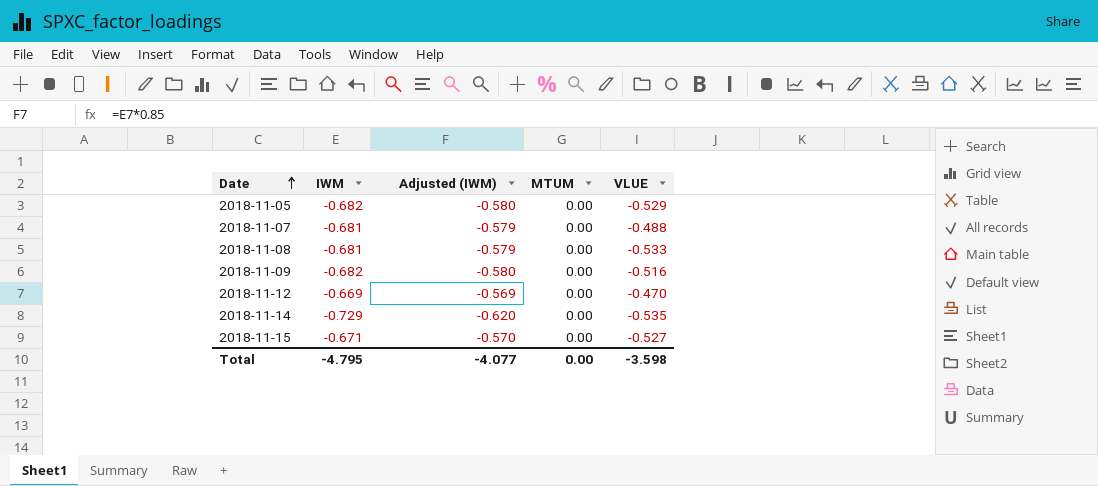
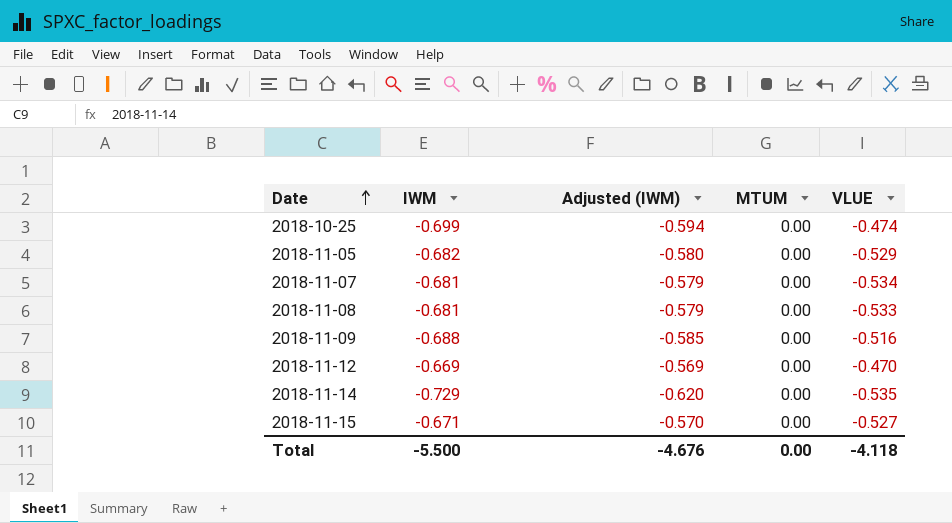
row 2018-10-25: none -> -0.699 | -0.594 | 0.00 | -0.474
2018-11-07 | VLUE: -0.488 -> -0.534
2018-11-09 | IWM: -0.682 -> -0.688
2018-11-09 | Adjusted (IWM): -0.580 -> -0.585
Total | IWM: -4.795 -> -5.500
Total | Adjusted (IWM): -4.077 -> -4.676
Total | VLUE: -3.598 -> -4.118

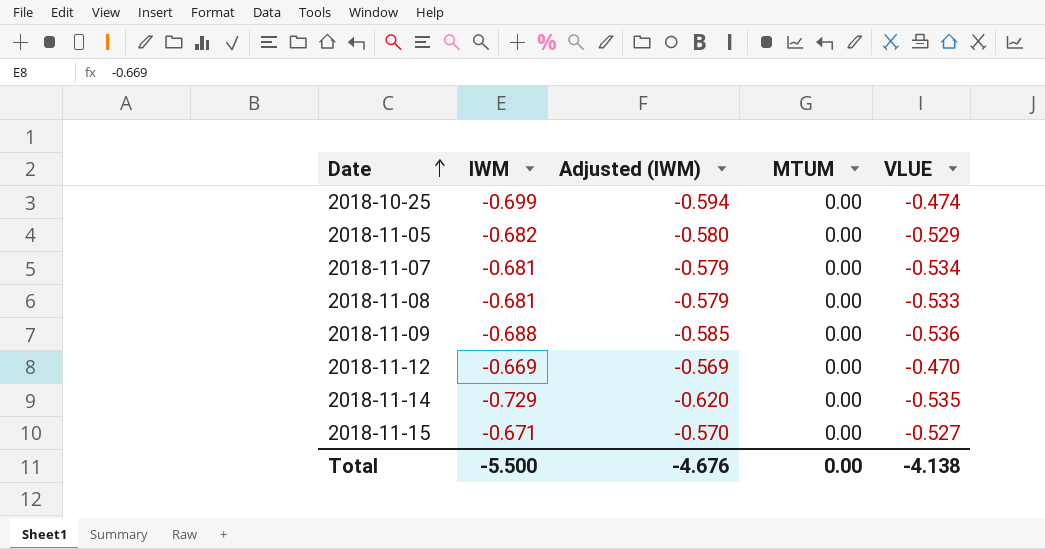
2018-11-09 | VLUE: -0.516 -> -0.536
Total | VLUE: -4.118 -> -4.138

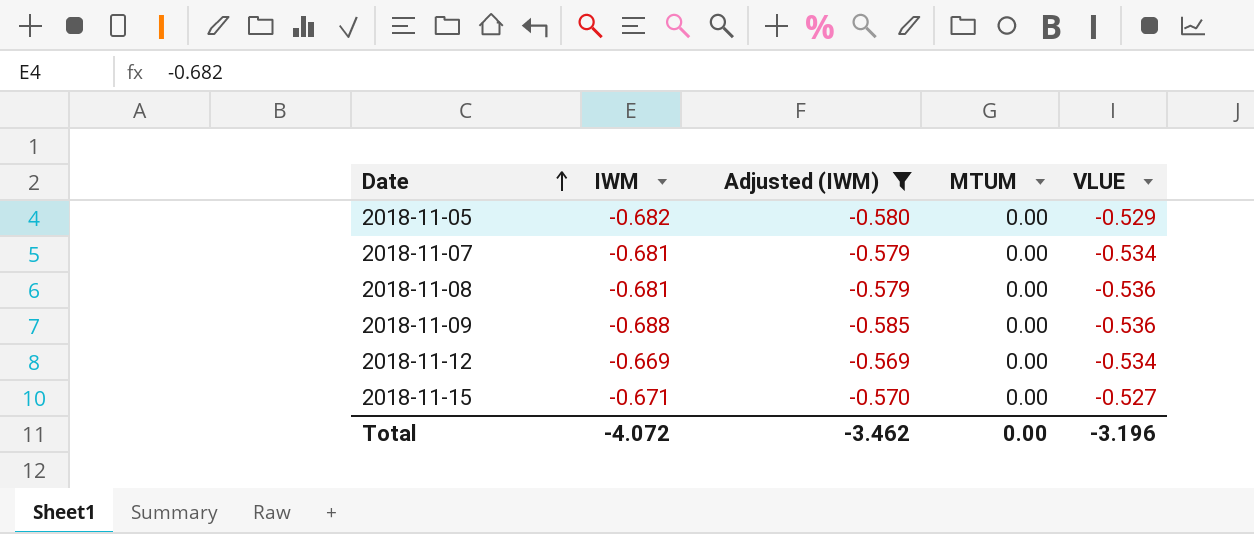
filter: none -> Adjusted (IWM) >= -0.585
2018-11-08 | VLUE: -0.533 -> -0.536
2018-11-12 | VLUE: -0.470 -> -0.534
Total | IWM: -5.500 -> -4.072
Total | Adjusted (IWM): -4.676 -> -3.462
Total | VLUE: -4.138 -> -3.196

